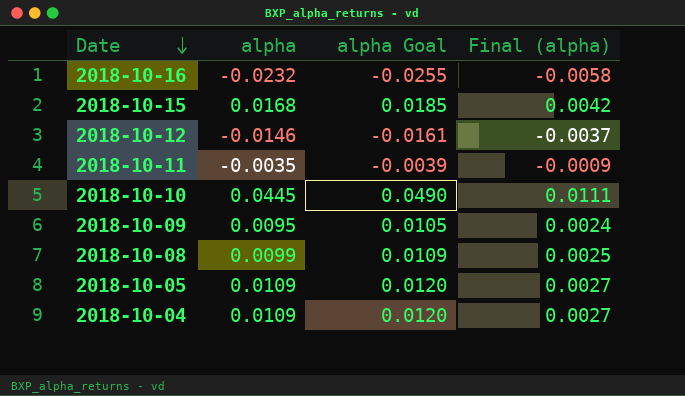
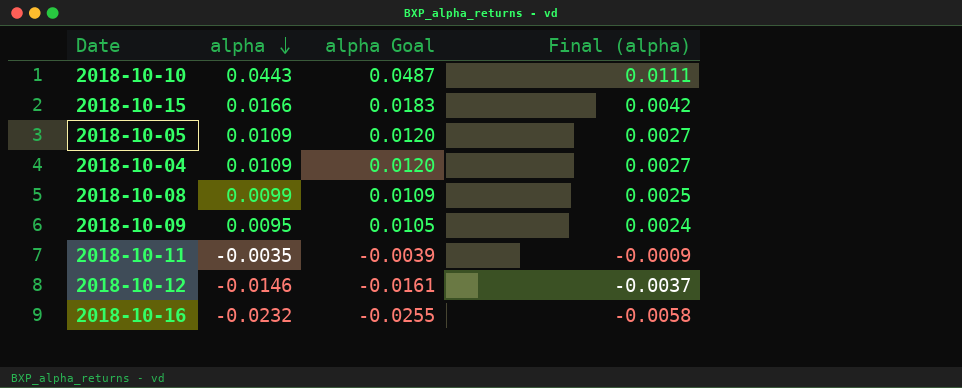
row order: Date descending -> alpha descending
2018-10-10 | alpha: 0.0445 -> 0.0443
2018-10-10 | alpha Goal: 0.0490 -> 0.0487
2018-10-15 | alpha: 0.0168 -> 0.0166
2018-10-15 | alpha Goal: 0.0185 -> 0.0183

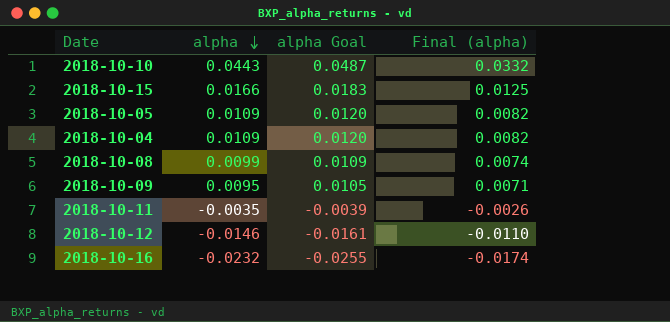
column Final (alpha) | formula: [alpha] * 0.25 -> [alpha] * 0.75

